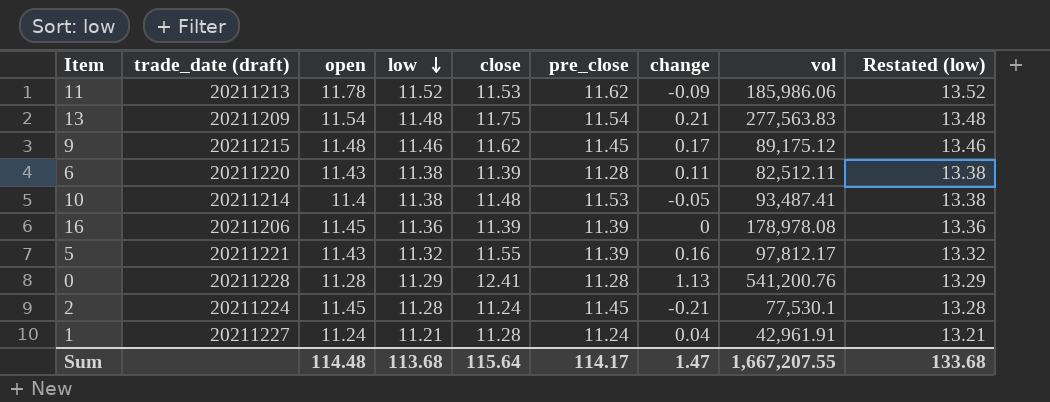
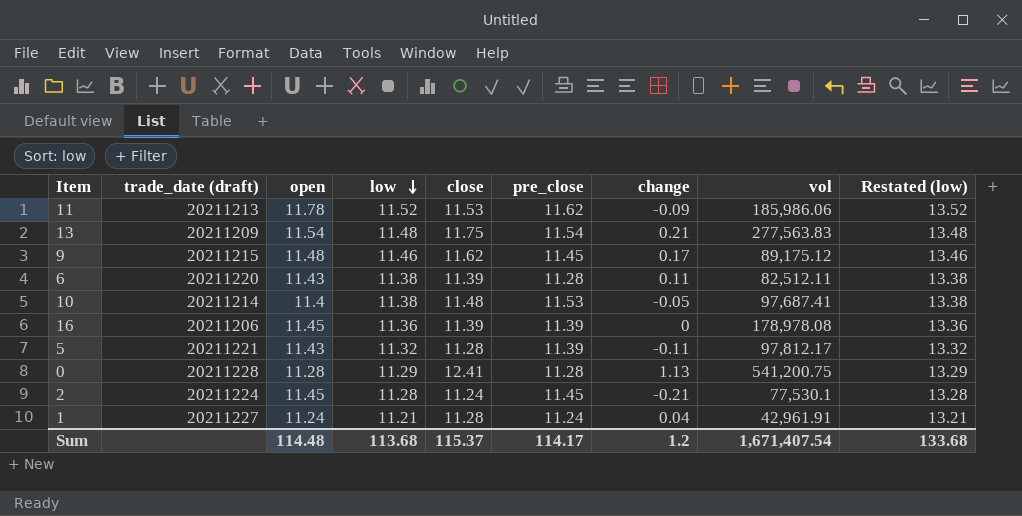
10 | vol: 93,487.41 -> 97,687.41
5 | close: 11.55 -> 11.28
5 | change: 0.16 -> -0.11
0 | vol: 541,200.76 -> 541,200.75
Sum | close: 115.64 -> 115.37
Sum | change: 1.47 -> 1.2
Sum | vol: 1,667,207.55 -> 1,671,407.54

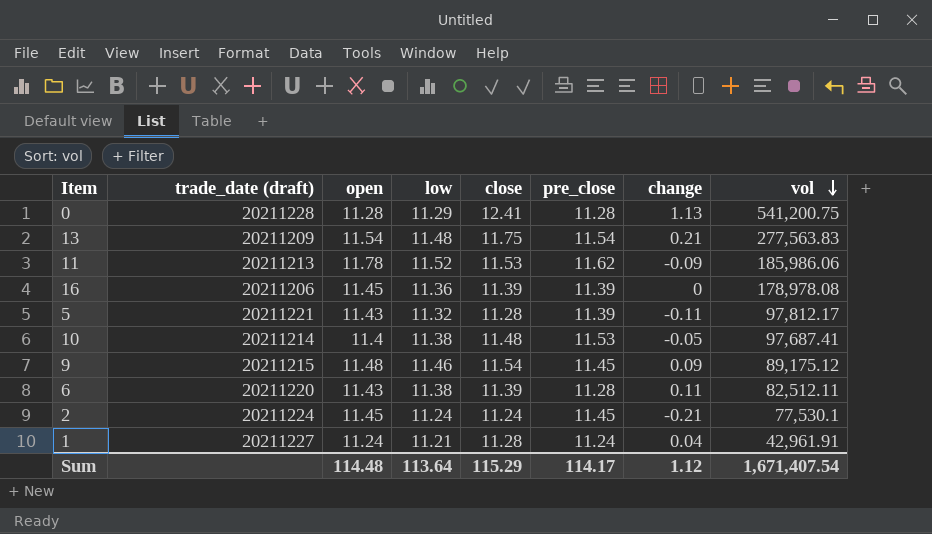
row order: low descending -> vol descending
column Restated (low) | formula: [low] + 2 -> none
9 | close: 11.62 -> 11.54
9 | change: 0.17 -> 0.09
2 | low: 11.28 -> 11.24
Sum | low: 113.68 -> 113.64
Sum | close: 115.37 -> 115.29
Sum | change: 1.2 -> 1.12

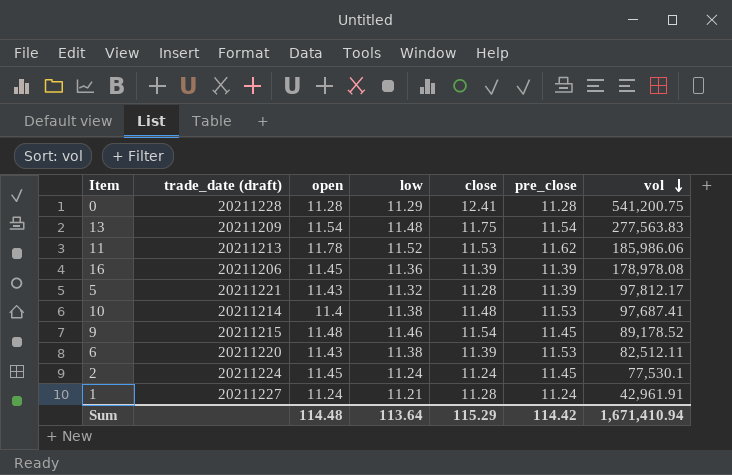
column change | formula: [close] - [pre_close] -> none
9 | vol: 89,175.12 -> 89,178.52
6 | pre_close: 11.28 -> 11.53
Sum | pre_close: 114.17 -> 114.42
Sum | vol: 1,671,407.54 -> 1,671,410.94

